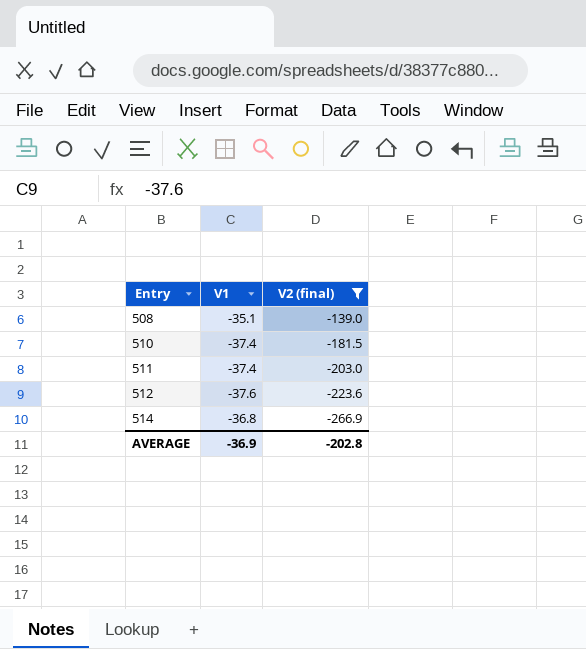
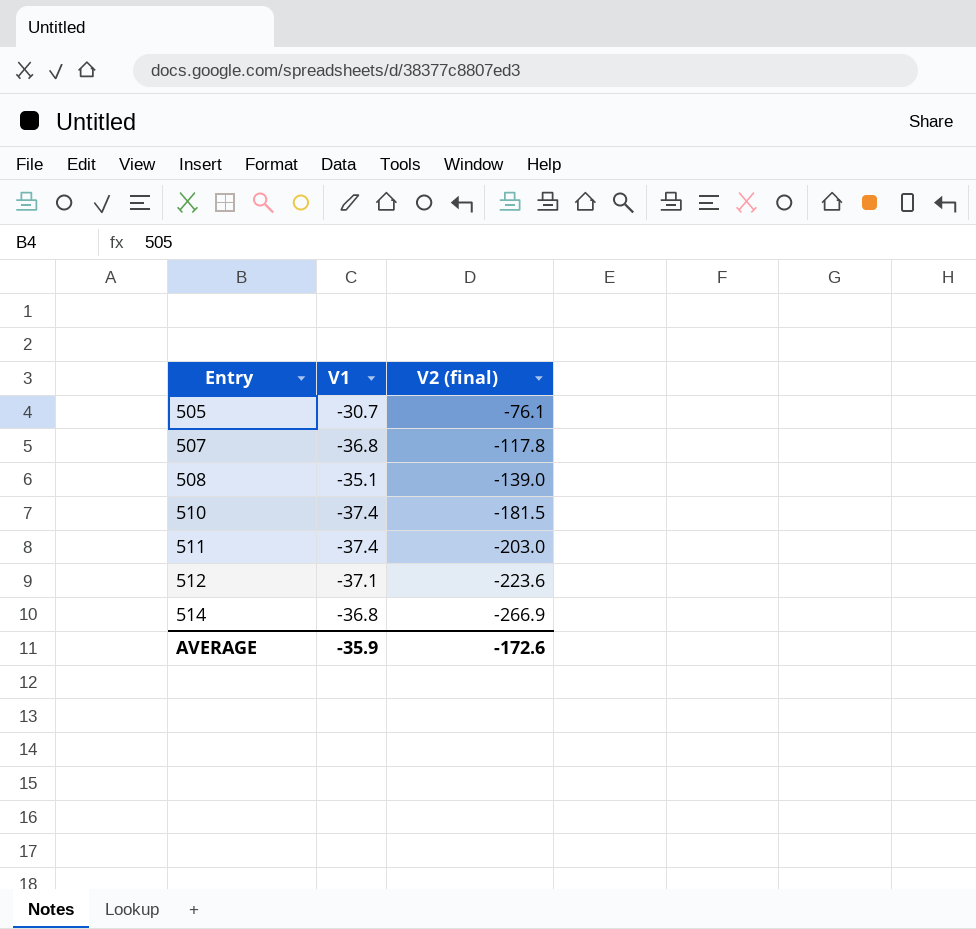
filter: V2 (final) <= -139.0 -> none
512 | V1: -37.6 -> -37.1
AVERAGE | V1: -36.9 -> -35.9
AVERAGE | V2 (final): -202.8 -> -172.6

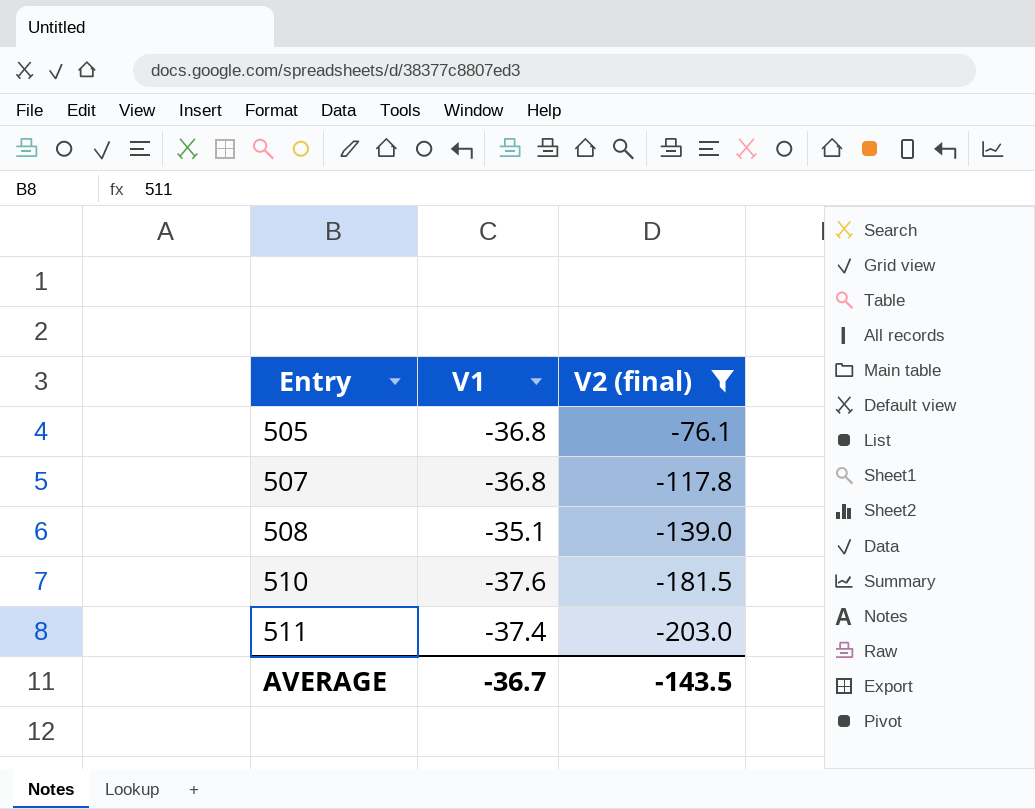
filter: none -> V2 (final) >= -203.0
505 | V1: -30.7 -> -36.8
510 | V1: -37.4 -> -37.6
AVERAGE | V1: -35.9 -> -36.7
AVERAGE | V2 (final): -172.6 -> -143.5

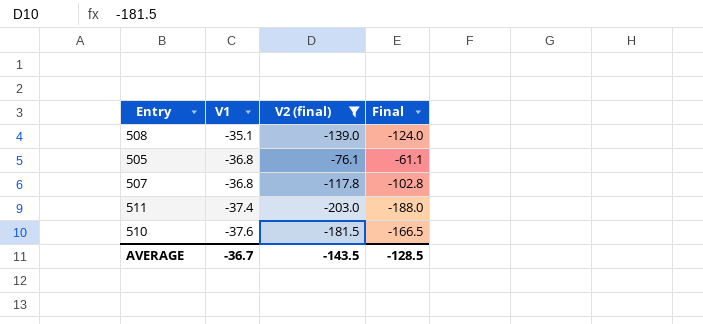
row order: Entry ascending -> V1 descending
column Final | formula: none -> [V2 (final)] + 15

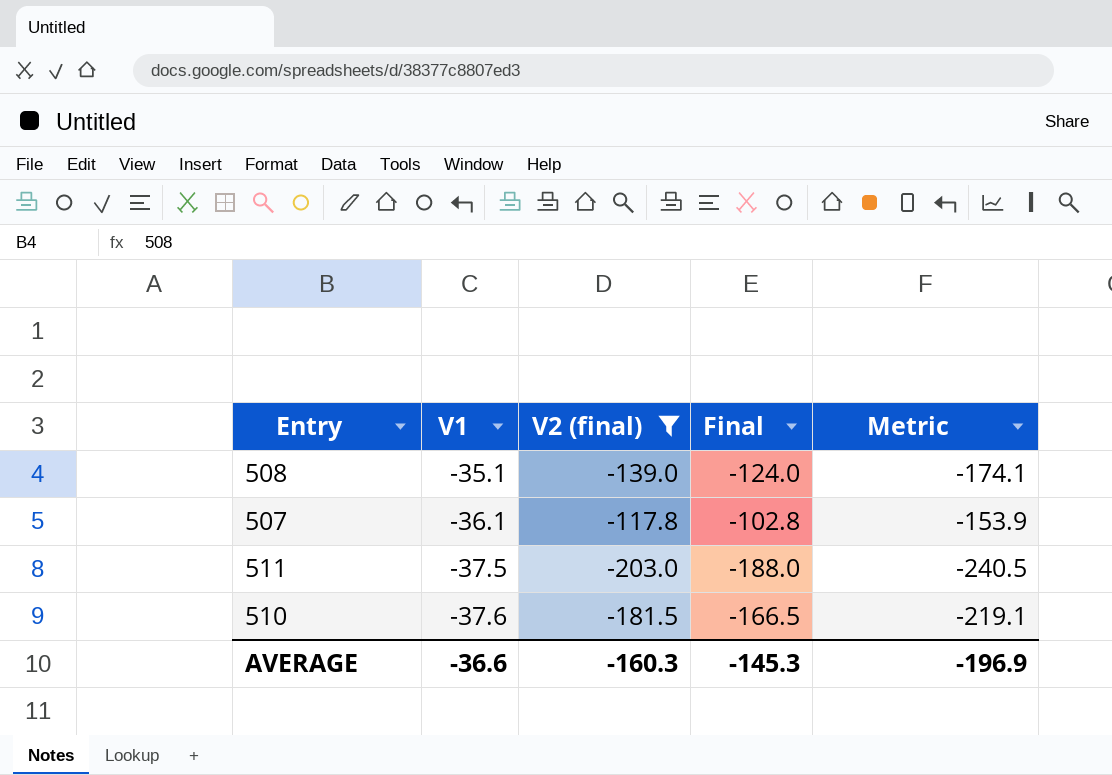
column Metric | formula: none -> [V1] + [V2 (final)]
row 505: -36.8 | -76.1 | -61.1 -> none
507 | V1: -36.8 -> -36.1
511 | V1: -37.4 -> -37.5
AVERAGE | V1: -36.7 -> -36.6
AVERAGE | V2 (final): -143.5 -> -160.3
AVERAGE | Final: -128.5 -> -145.3

